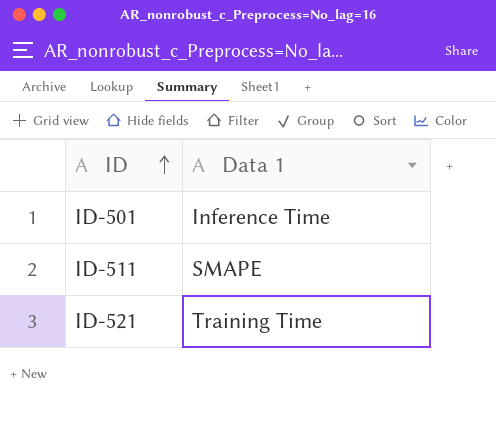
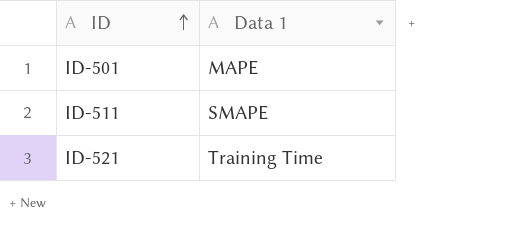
ID-501 | Data 1: Inference Time -> MAPE

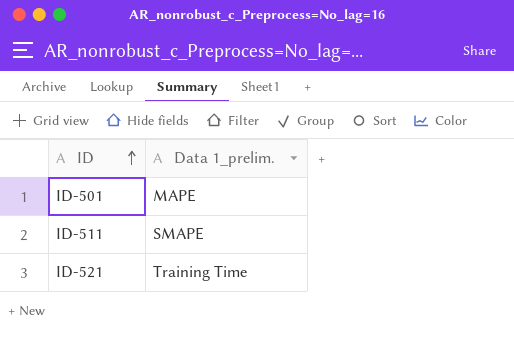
column name: Data 1 -> Data 1_prelim.

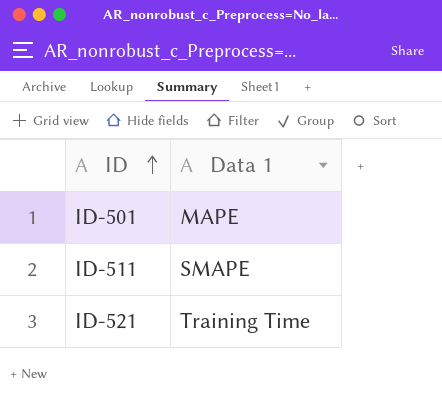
column name: Data 1_prelim. -> Data 1

